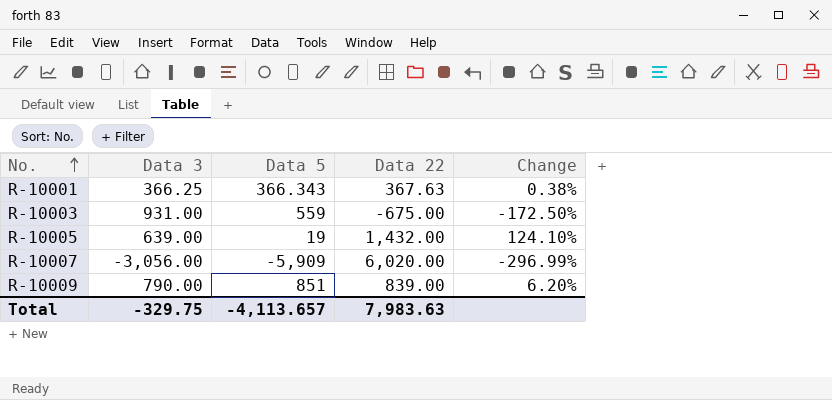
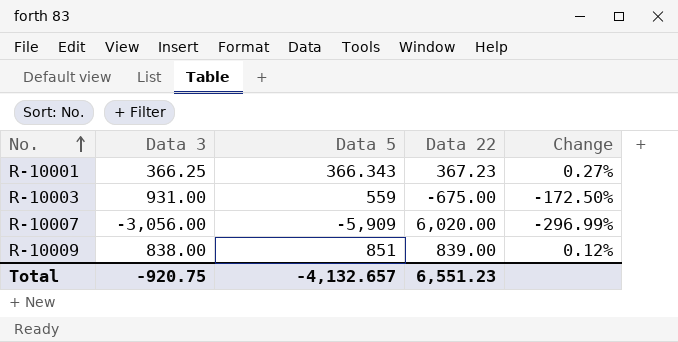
row R-10005: 639.00 | 19 | 1,432.00 | 124.10% -> none
R-10001 | Data 22: 367.63 -> 367.23
R-10001 | Change: 0.38% -> 0.27%
R-10009 | Data 3: 790.00 -> 838.00
R-10009 | Change: 6.20% -> 0.12%
Total | Data 3: -329.75 -> -920.75
Total | Data 5: -4,113.657 -> -4,132.657
Total | Data 22: 7,983.63 -> 6,551.23

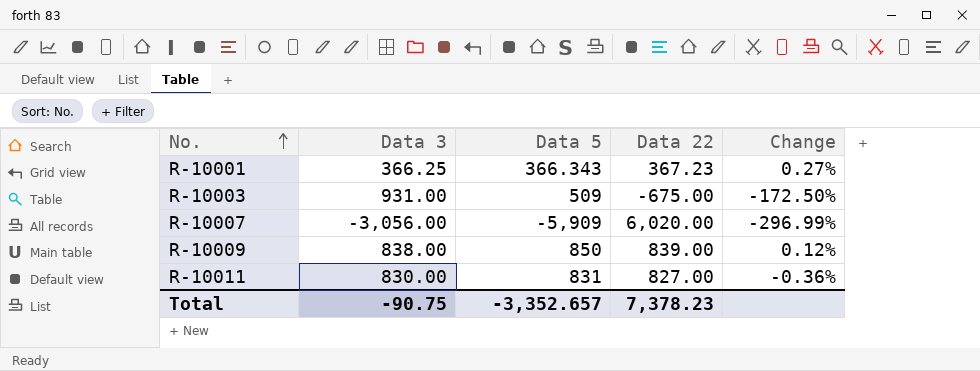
R-10003 | Data 5: 559 -> 509
R-10009 | Data 5: 851 -> 850
row R-10011: none -> 830.00 | 831 | 827.00 | -0.36%
Total | Data 3: -920.75 -> -90.75
Total | Data 5: -4,132.657 -> -3,352.657
Total | Data 22: 6,551.23 -> 7,378.23

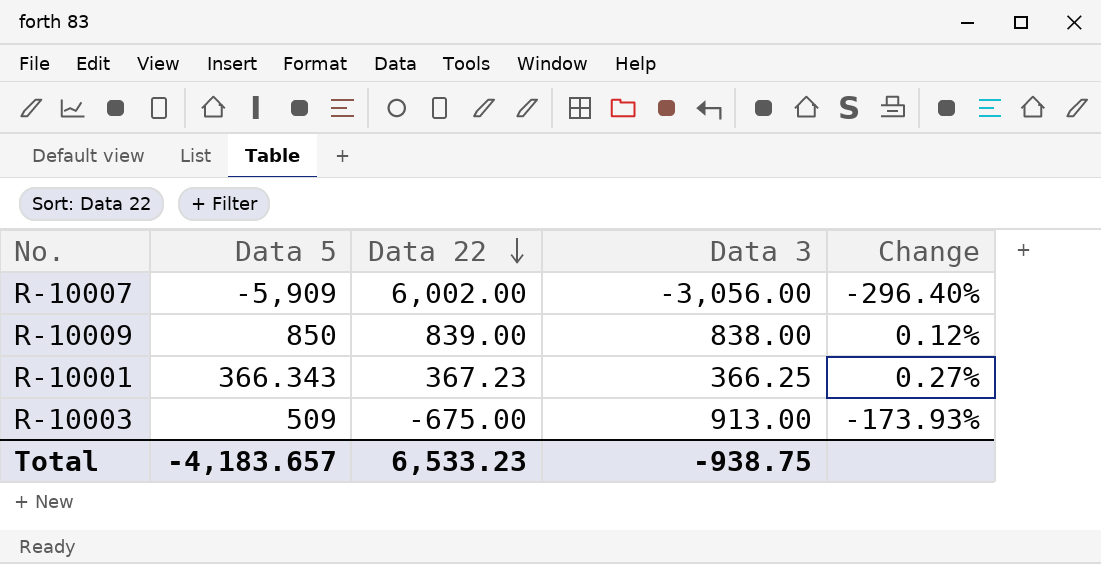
row order: No. ascending -> Data 22 descending
column Data 3 | position: 2 -> 4
row R-10011: 830.00 | 831 | 827.00 | -0.36% -> none
R-10007 | Data 22: 6,020.00 -> 6,002.00
R-10007 | Change: -296.99% -> -296.40%
R-10003 | Data 3: 931.00 -> 913.00
R-10003 | Change: -172.50% -> -173.93%
Total | Data 5: -3,352.657 -> -4,183.657
Total | Data 22: 7,378.23 -> 6,533.23
Total | Data 3: -90.75 -> -938.75

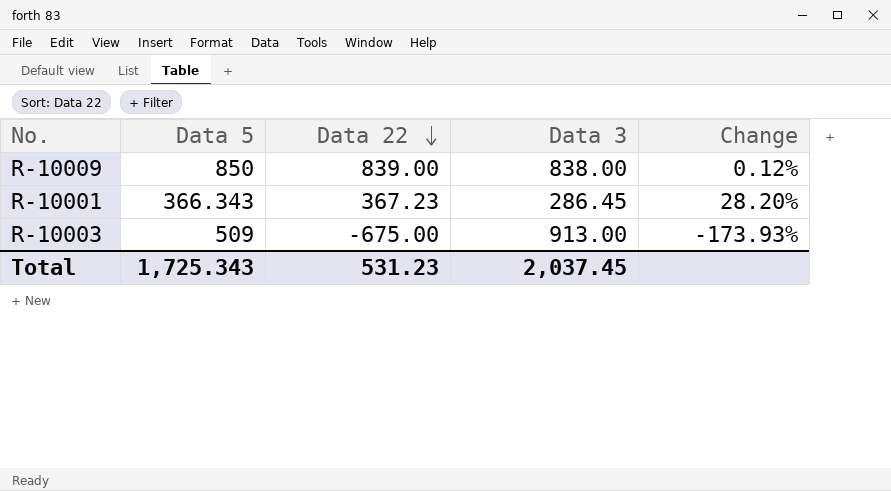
row R-10007: -5,909 | 6,002.00 | -3,056.00 | -296.40% -> none
R-10001 | Data 3: 366.25 -> 286.45
R-10001 | Change: 0.27% -> 28.20%
Total | Data 5: -4,183.657 -> 1,725.343
Total | Data 22: 6,533.23 -> 531.23
Total | Data 3: -938.75 -> 2,037.45

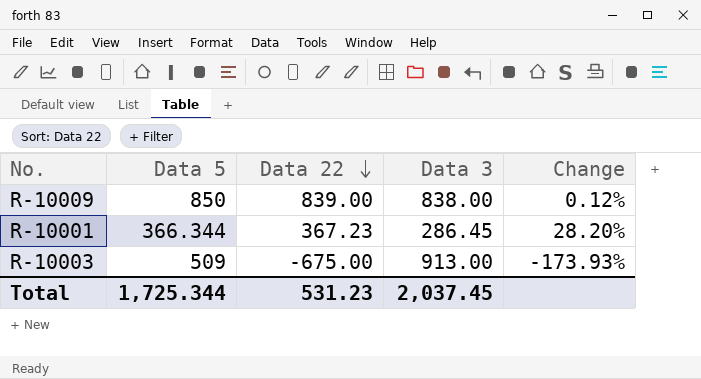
R-10001 | Data 5: 366.343 -> 366.344
Total | Data 5: 1,725.343 -> 1,725.344

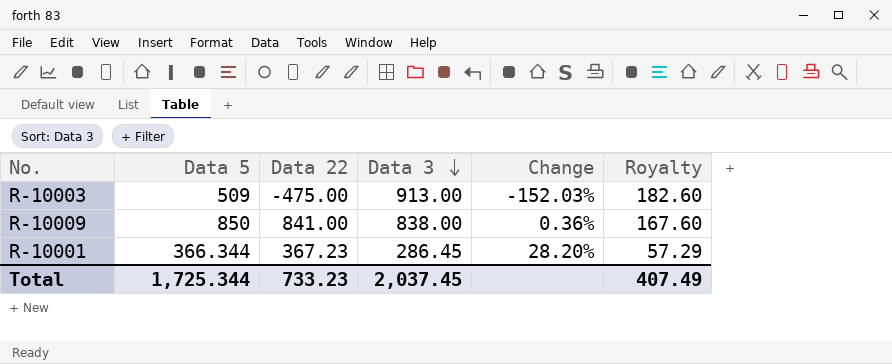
row order: Data 22 descending -> Data 3 descending
column Royalty | formula: none -> [Data 3] * 0.2
R-10003 | Data 22: -675.00 -> -475.00
R-10003 | Change: -173.93% -> -152.03%
R-10009 | Data 22: 839.00 -> 841.00
R-10009 | Change: 0.12% -> 0.36%
Total | Data 22: 531.23 -> 733.23

